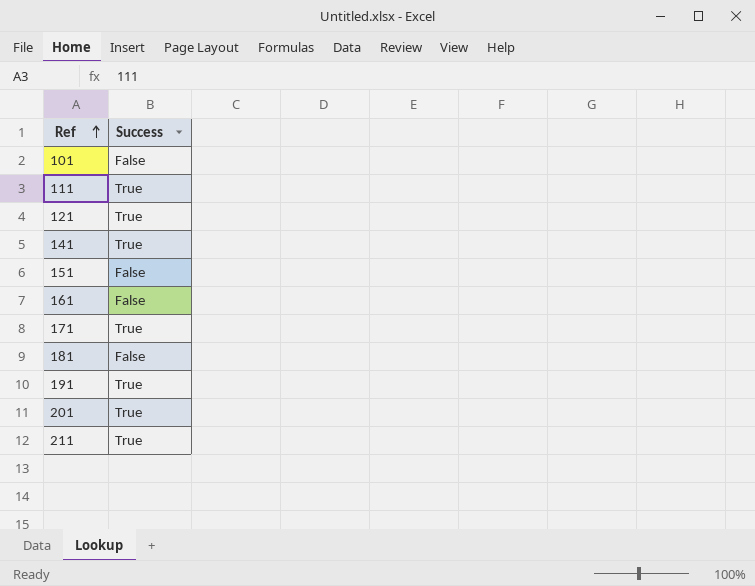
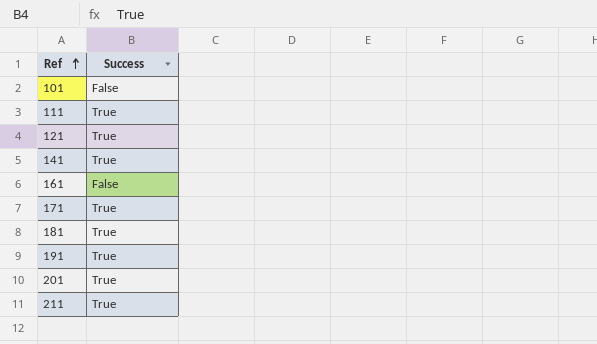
row 151: False -> none
181 | Success: False -> True

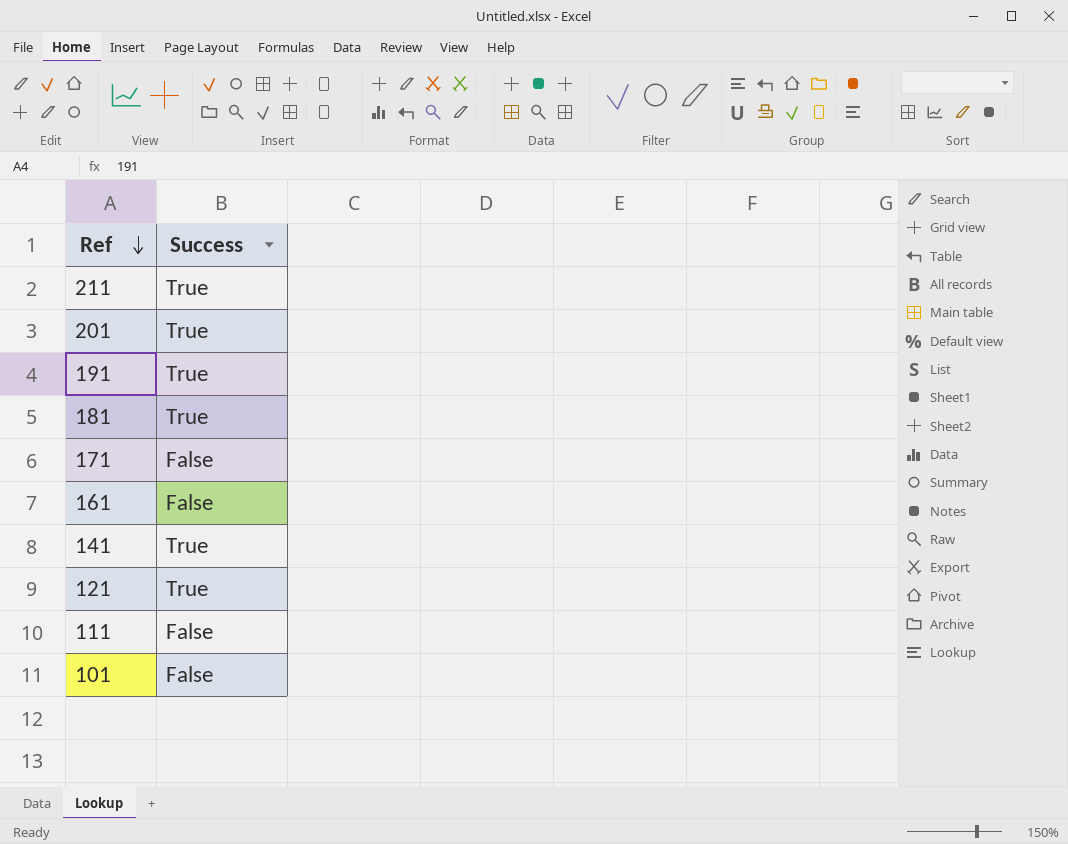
row order: Ref ascending -> Ref descending
171 | Success: True -> False
111 | Success: True -> False

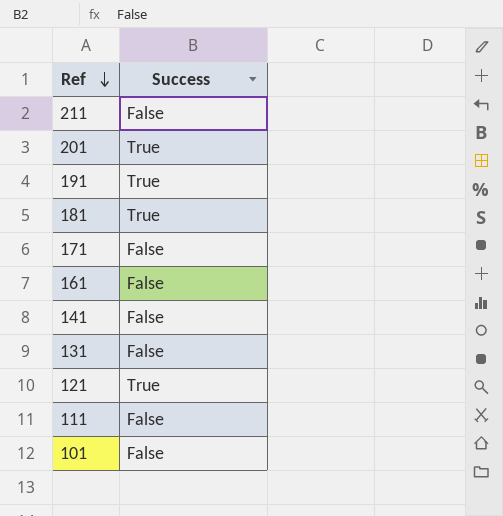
211 | Success: True -> False
141 | Success: True -> False
row 131: none -> False

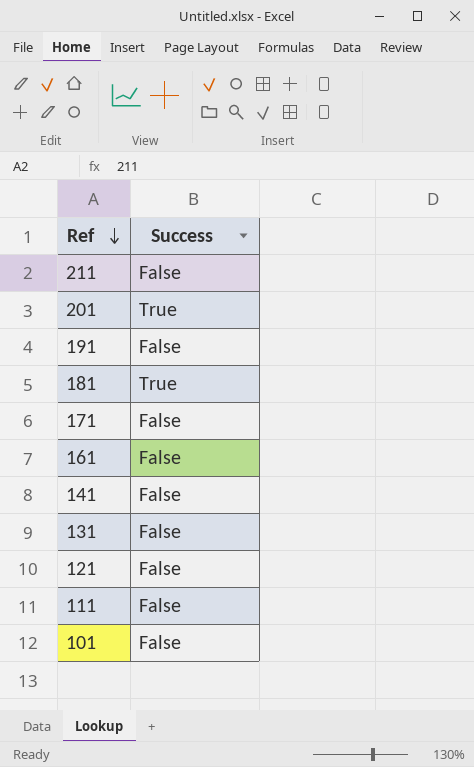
191 | Success: True -> False
121 | Success: True -> False

